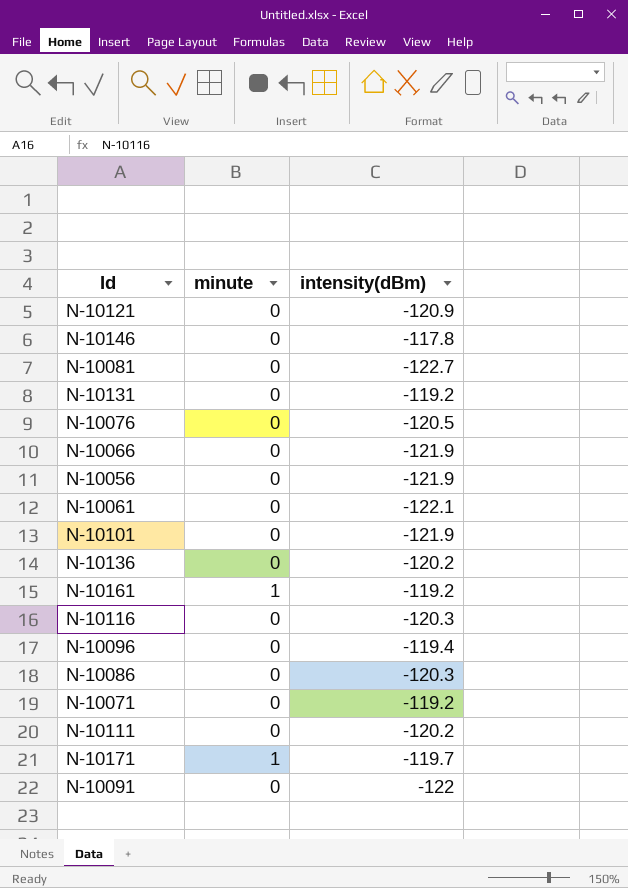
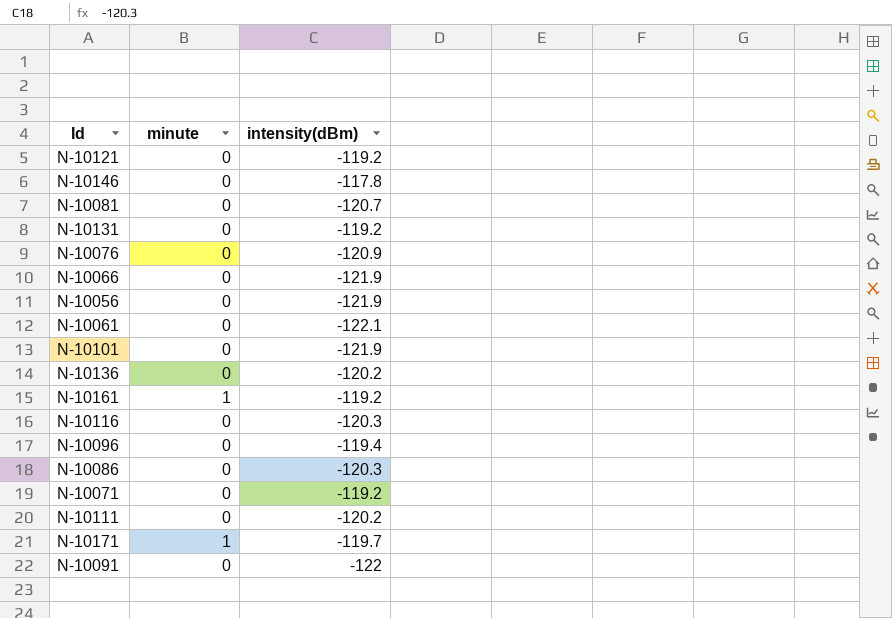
N-10121 | intensity(dBm): -120.9 -> -119.2
N-10081 | intensity(dBm): -122.7 -> -120.7
N-10076 | intensity(dBm): -120.5 -> -120.9

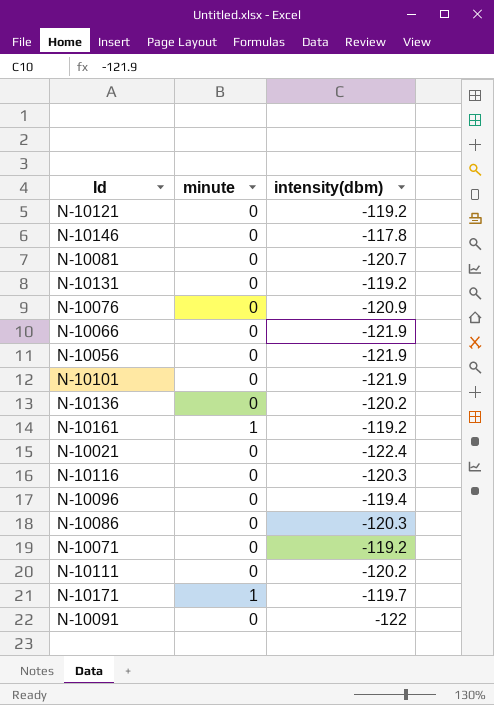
column name: intensity(dBm) -> intensity(dbm)
row N-10061: 0 | -122.1 -> none
row N-10021: none -> 0 | -122.4

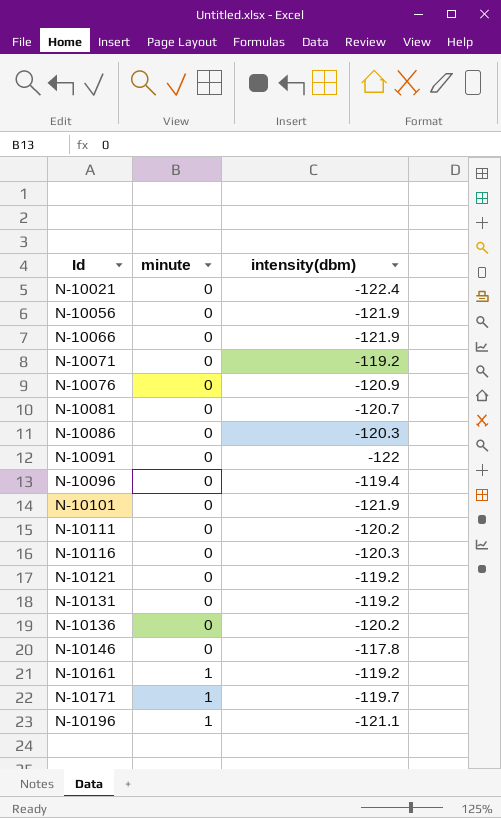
row order: none -> Id ascending
row N-10196: none -> 1 | -121.1

